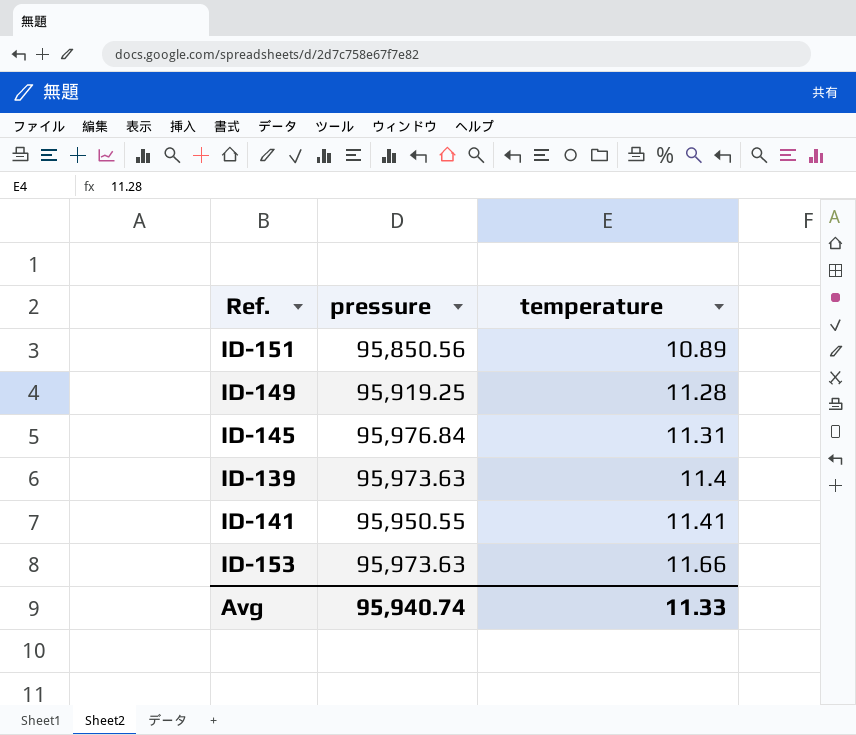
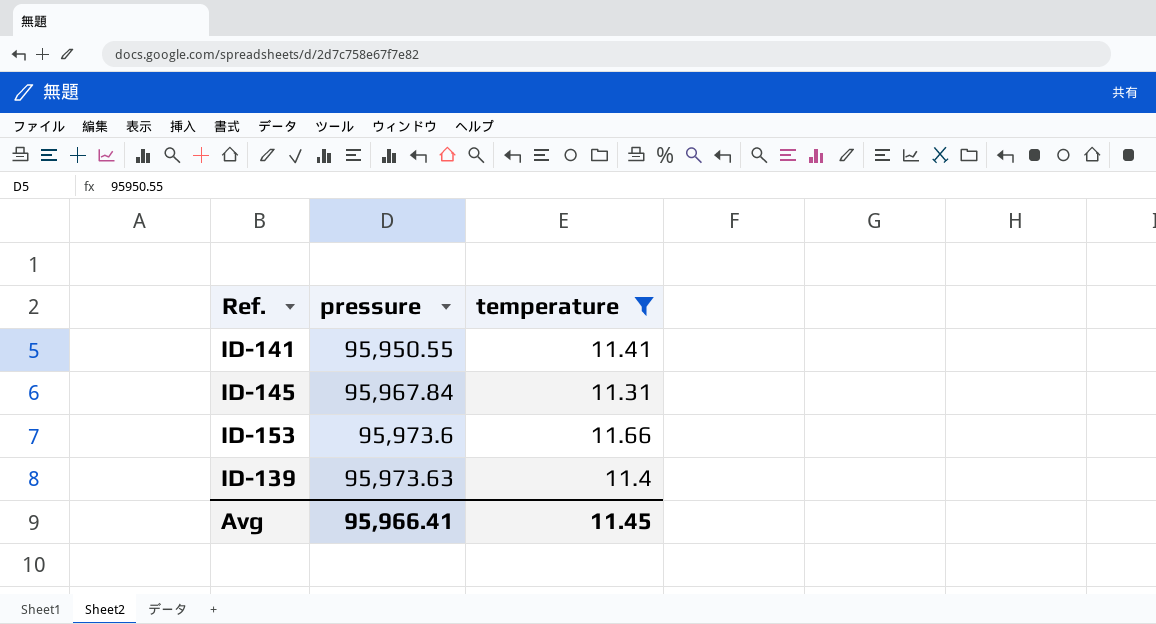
filter: none -> temperature >= 11.31
row order: temperature ascending -> pressure ascending
ID-145 | pressure: 95,976.84 -> 95,967.84
ID-153 | pressure: 95,973.63 -> 95,973.6
Avg | pressure: 95,940.74 -> 95,966.41
Avg | temperature: 11.33 -> 11.45

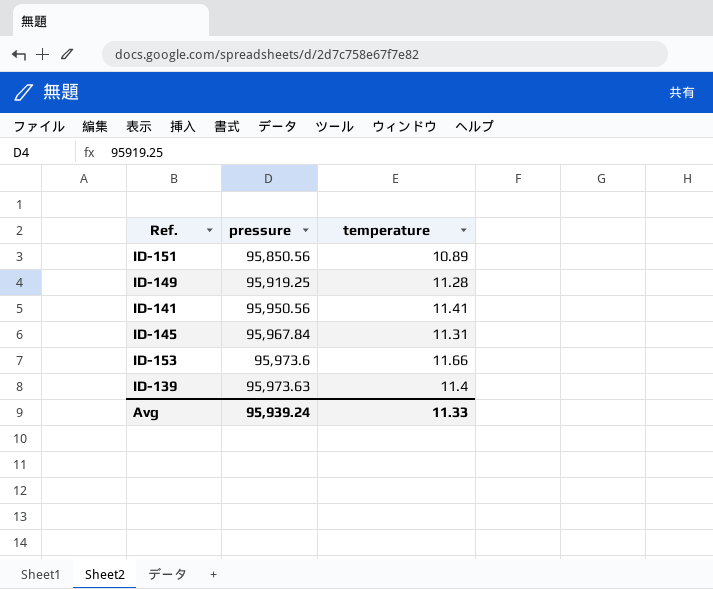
filter: temperature >= 11.31 -> none
ID-141 | pressure: 95,950.55 -> 95,950.56
Avg | pressure: 95,966.41 -> 95,939.24
Avg | temperature: 11.45 -> 11.33

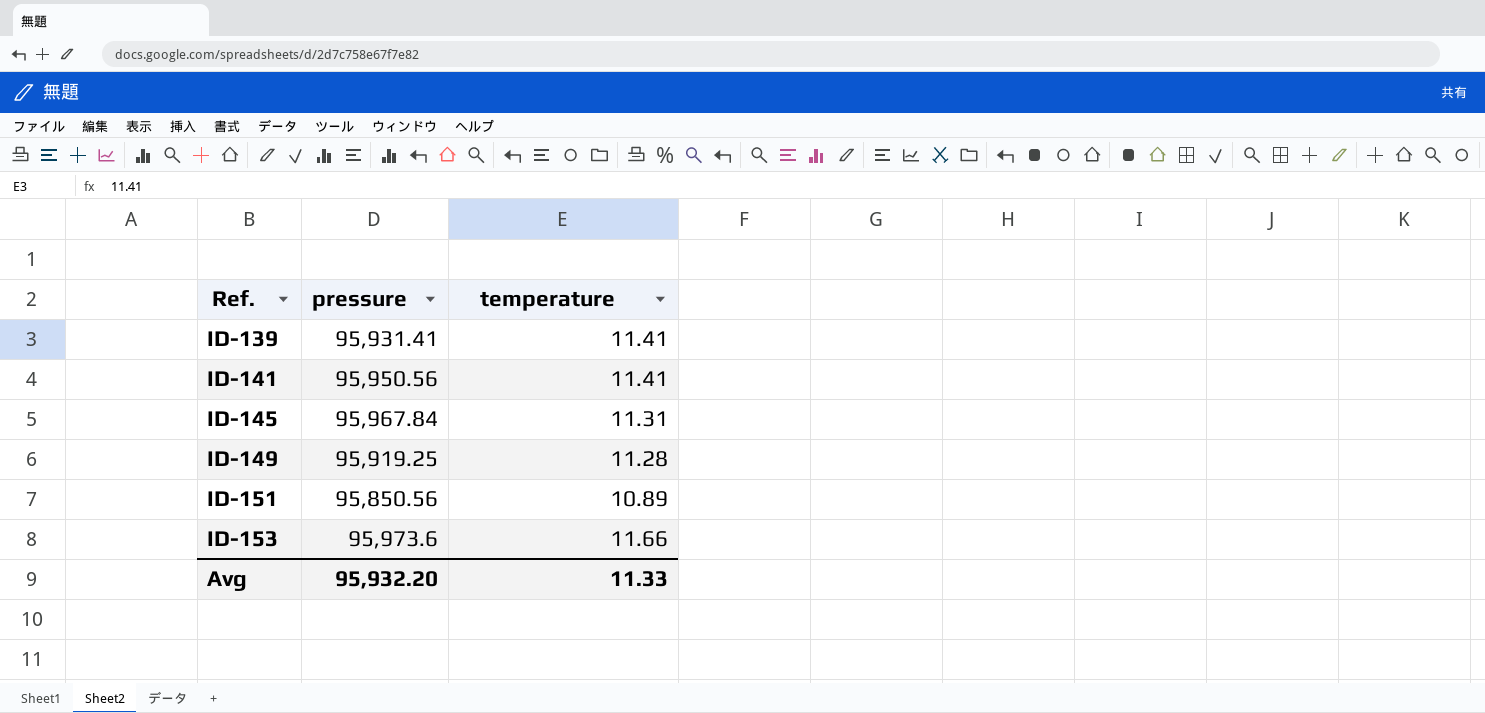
row order: pressure ascending -> Ref. ascending
ID-139 | pressure: 95,973.63 -> 95,931.41
ID-139 | temperature: 11.4 -> 11.41
Avg | pressure: 95,939.24 -> 95,932.20

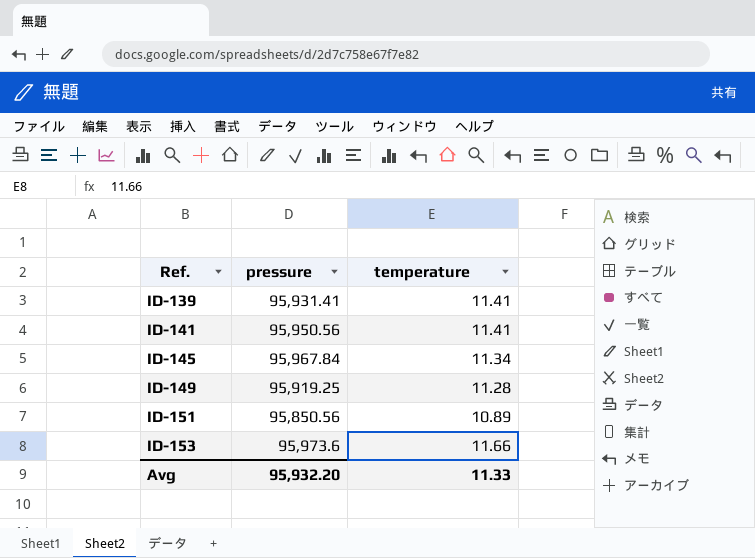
ID-145 | temperature: 11.31 -> 11.34

